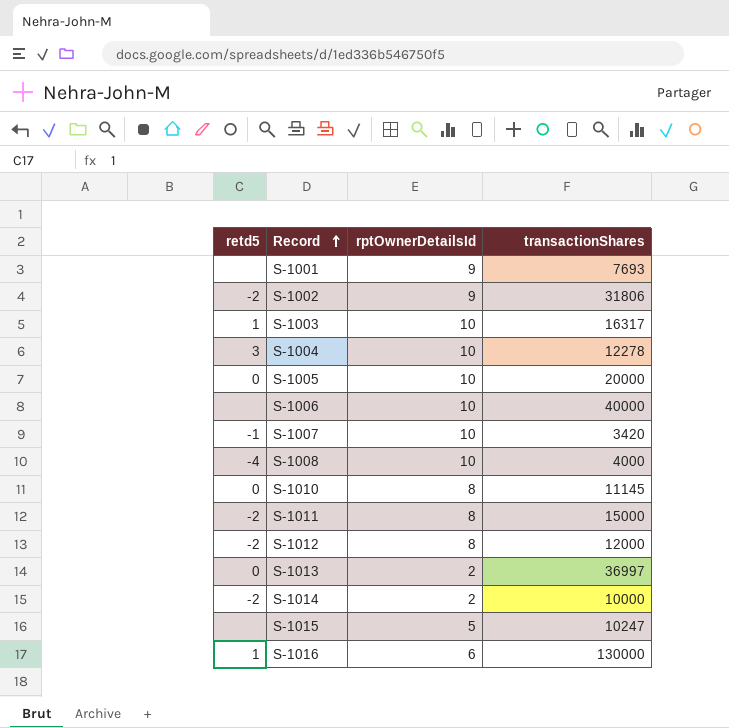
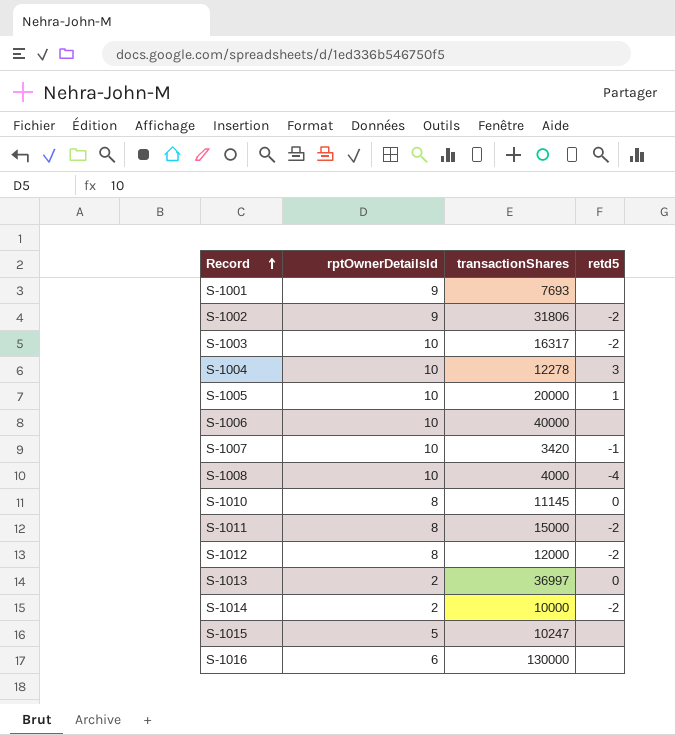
column retd5 | position: 1 -> 4
S-1003 | retd5: 1 -> -2
S-1005 | retd5: 0 -> 1
S-1016 | retd5: 1 -> none

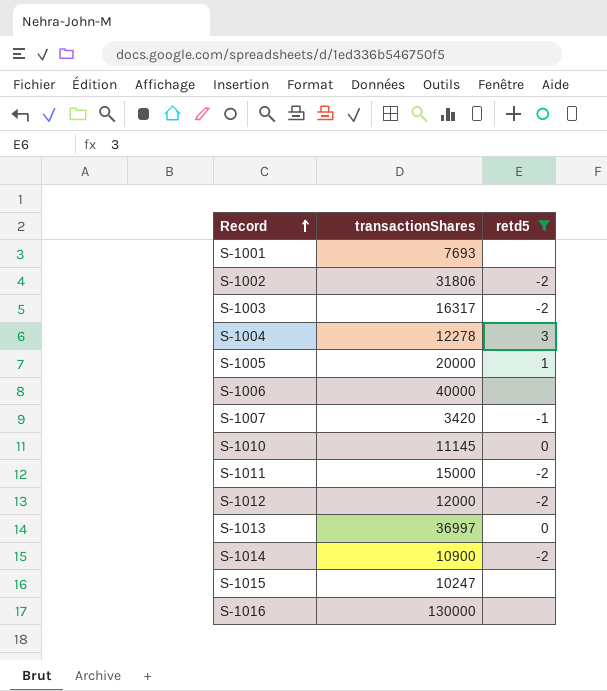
filter: none -> retd5 != -4
column rptOwnerDetailsId | position: 2 -> none
S-1014 | transactionShares: 10000 -> 10900

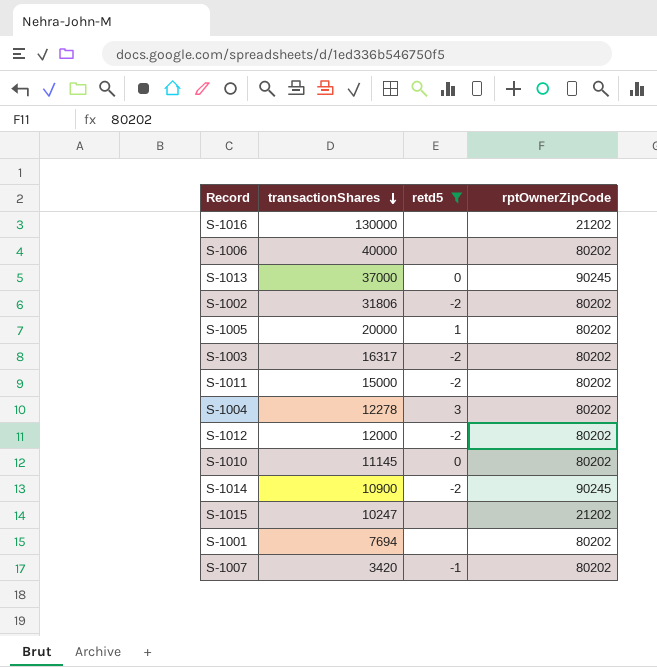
row order: Record ascending -> transactionShares descending
column rptOwnerZipCode | position: none -> 4
S-1013 | transactionShares: 36997 -> 37000
S-1001 | transactionShares: 7693 -> 7694

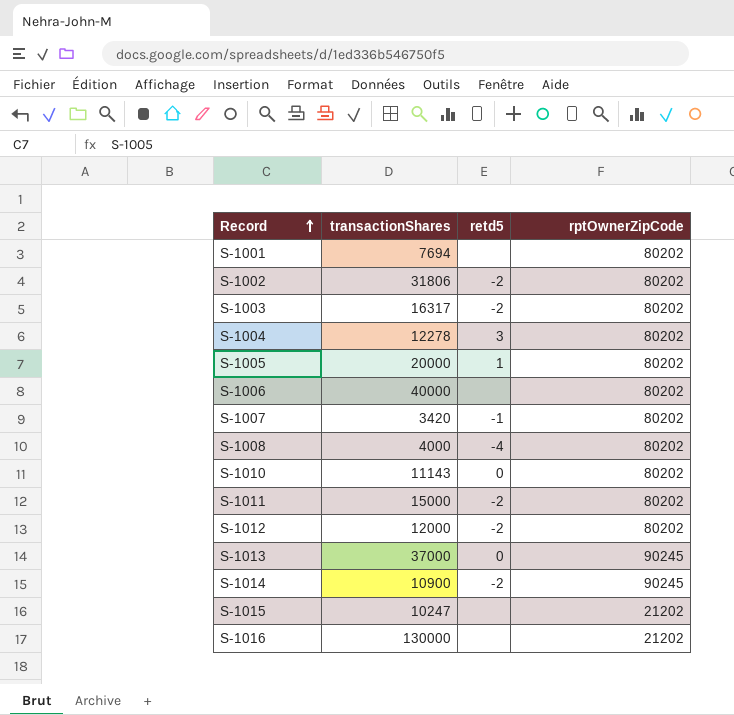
filter: retd5 != -4 -> none
row order: transactionShares descending -> Record ascending
S-1010 | transactionShares: 11145 -> 11143

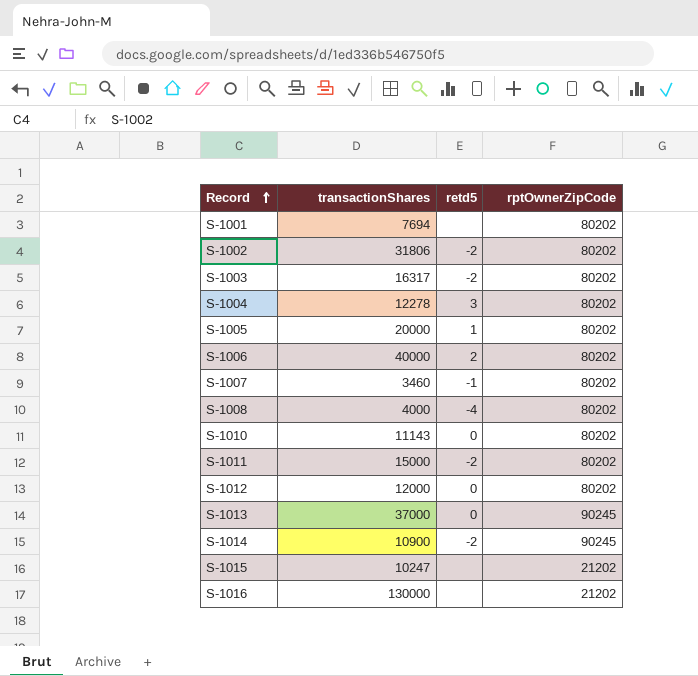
S-1006 | retd5: none -> 2
S-1007 | transactionShares: 3420 -> 3460
S-1012 | retd5: -2 -> 0

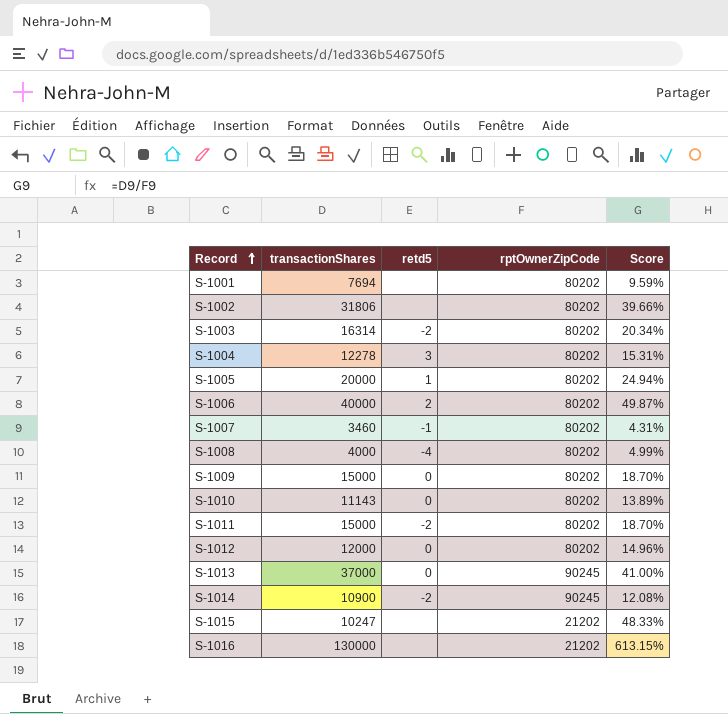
column Score | formula: none -> [transactionShares] / [rptOwnerZipCode]
S-1002 | retd5: -2 -> none
S-1003 | transactionShares: 16317 -> 16314
row S-1009: none -> 15000 | 0 | 80202 | 18.70%

